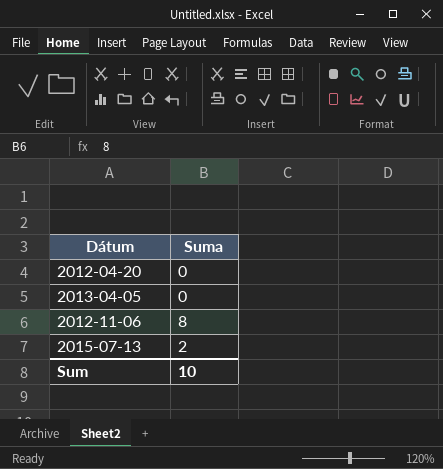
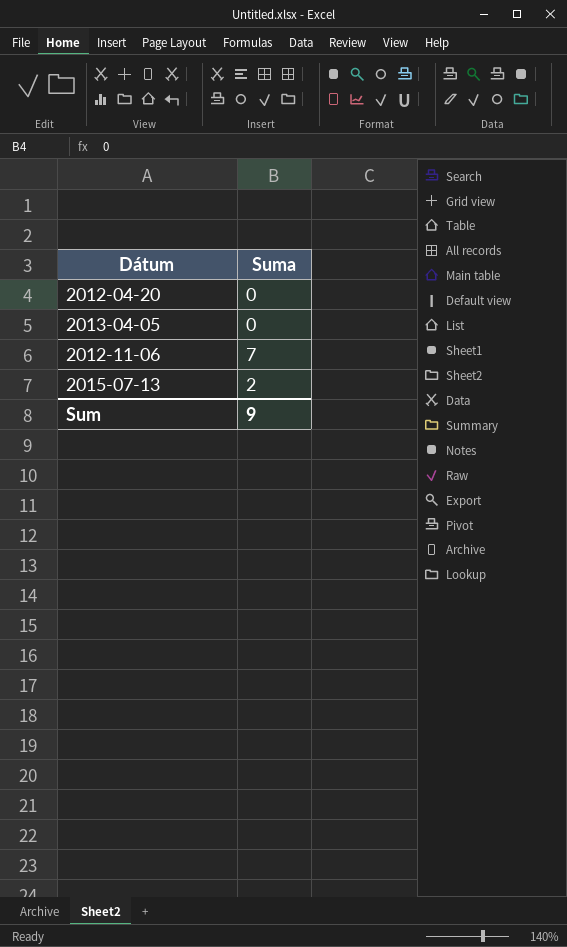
2012-11-06 | Suma: 8 -> 7
Sum | Suma: 10 -> 9

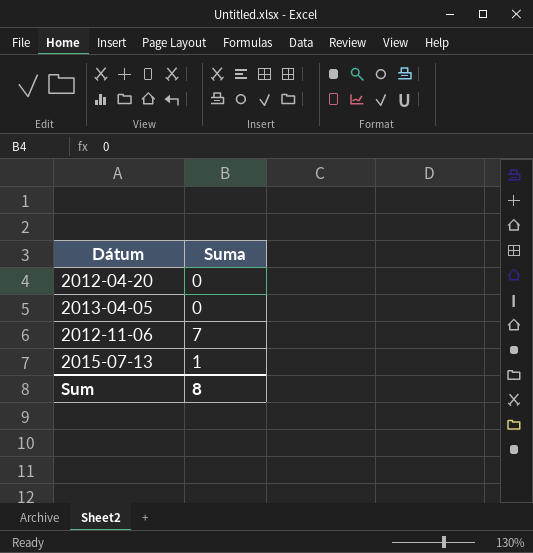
2015-07-13 | Suma: 2 -> 1
Sum | Suma: 9 -> 8

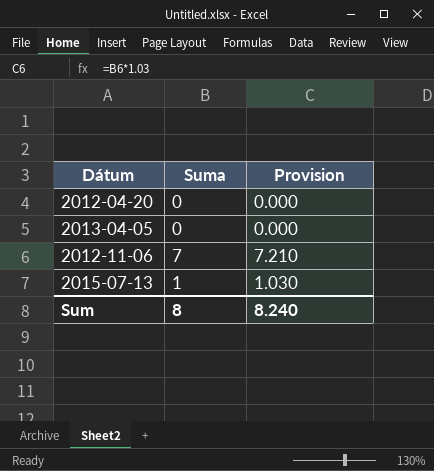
column Provision | formula: none -> [Suma] * 1.03

